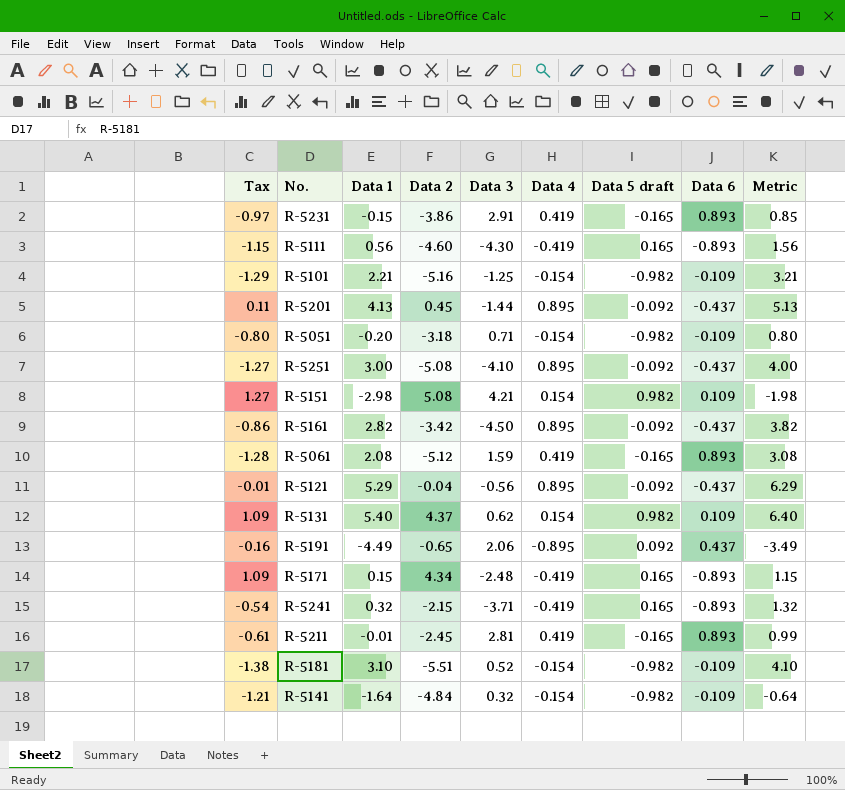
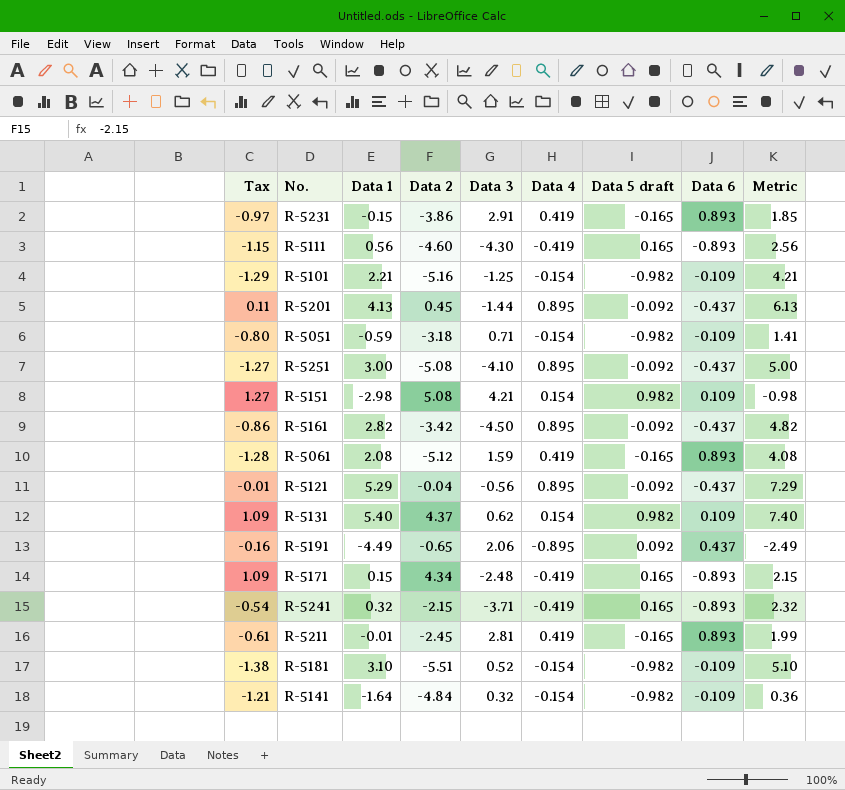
column Metric | formula: [Data 1] + 1 -> [Data 1] + 2
R-5051 | Data 1: -0.20 -> -0.59

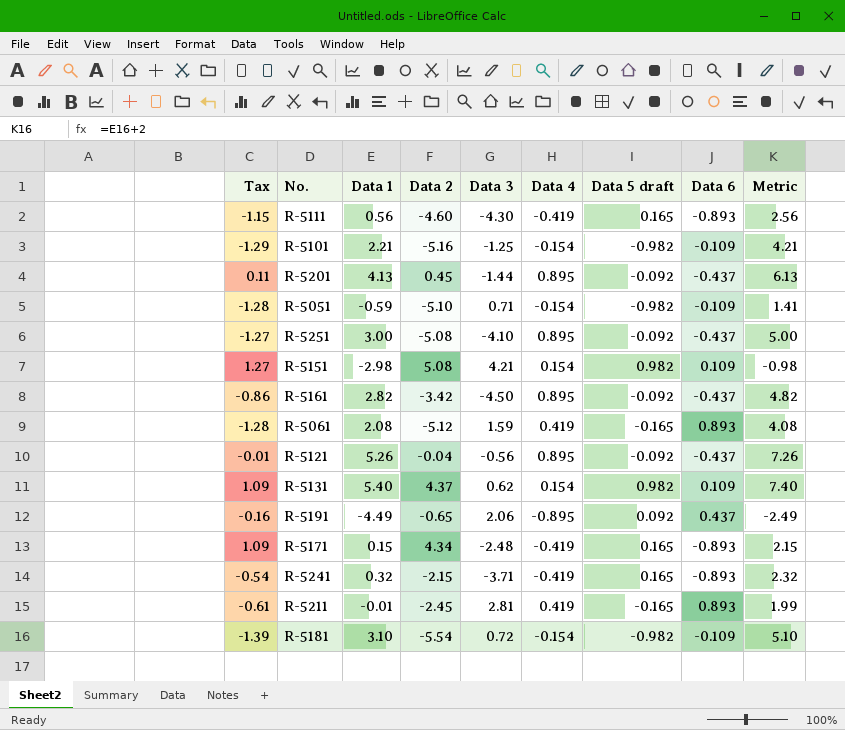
row R-5231: -0.97 | -0.15 | -3.86 | 2.91 | 0.419 | -0.165 | 0.893 | 1.85 -> none
row R-5141: -1.21 | -1.64 | -4.84 | 0.32 | -0.154 | -0.982 | -0.109 | 0.36 -> none
R-5051 | Tax: -0.80 -> -1.28
R-5051 | Data 2: -3.18 -> -5.10
R-5121 | Data 1: 5.29 -> 5.26
R-5121 | Metric: 7.29 -> 7.26
R-5181 | Tax: -1.38 -> -1.39
R-5181 | Data 2: -5.51 -> -5.54
R-5181 | Data 3: 0.52 -> 0.72

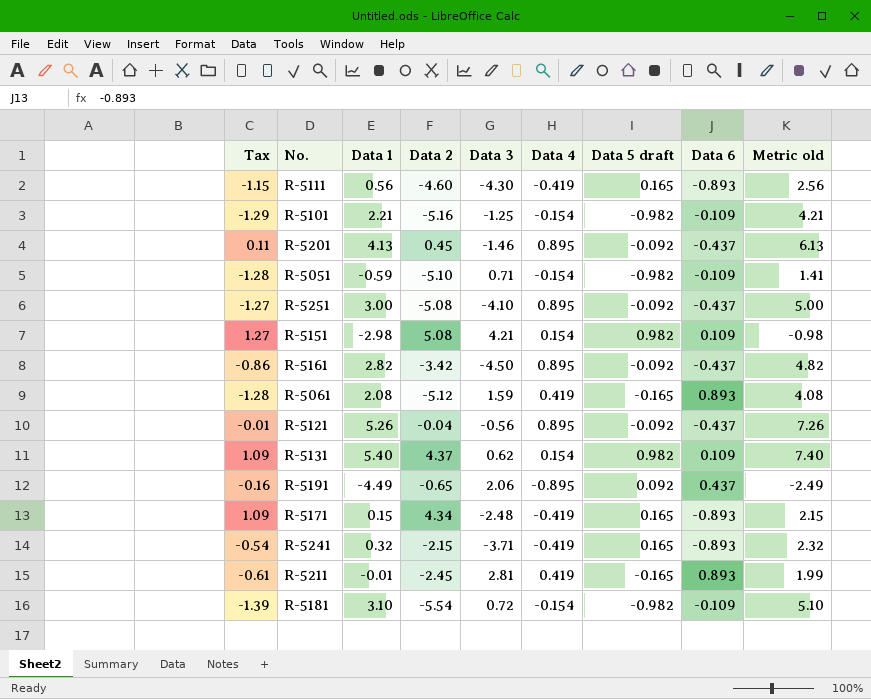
column name: Metric -> Metric old
R-5201 | Data 3: -1.44 -> -1.46

